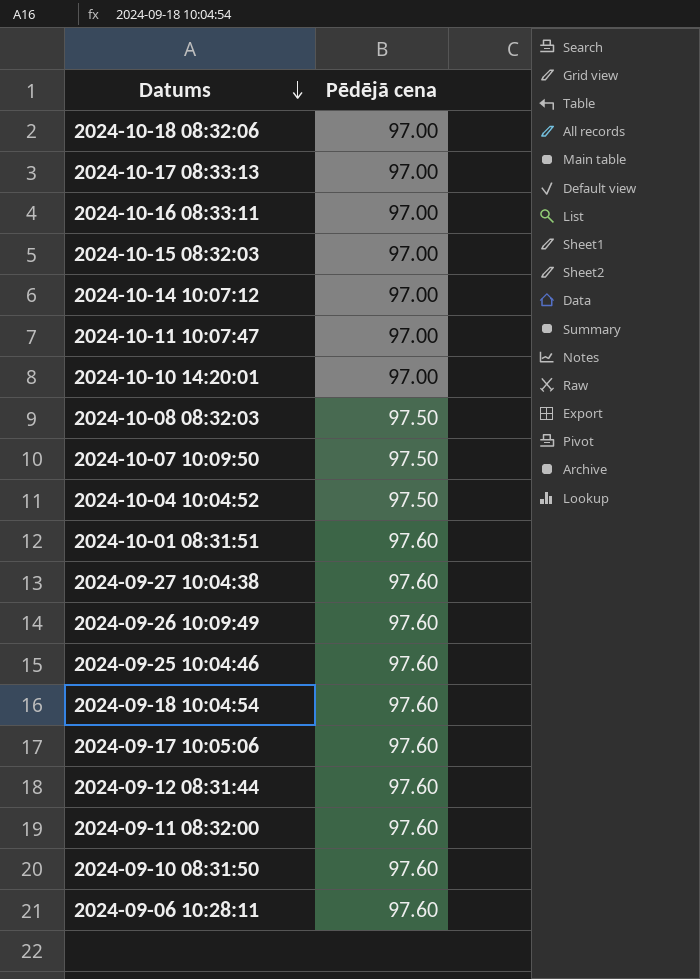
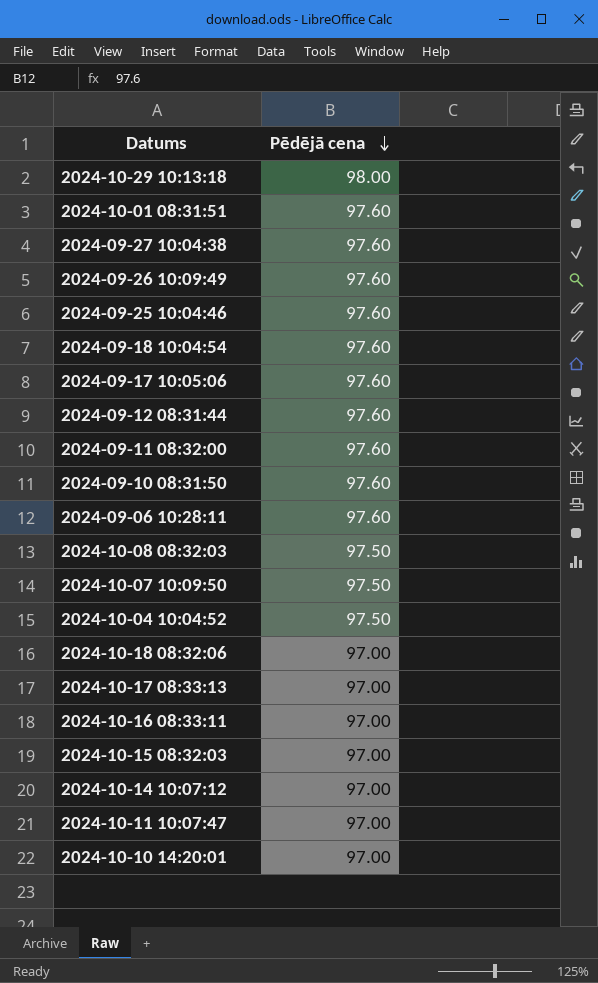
row order: Datums descending -> Pēdējā cena descending
row 2024-10-29 10:13:18: none -> 98.00

